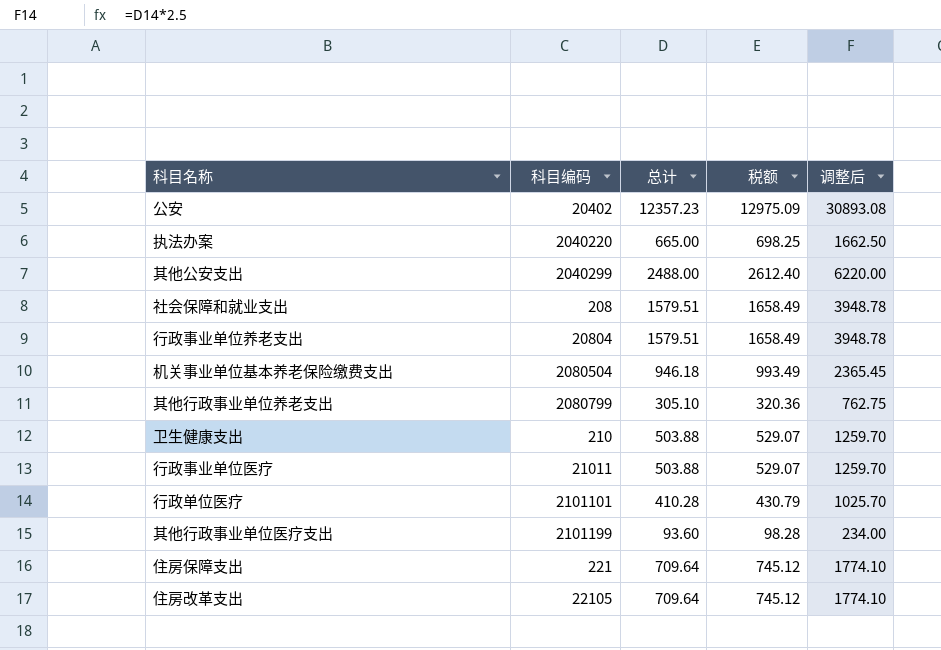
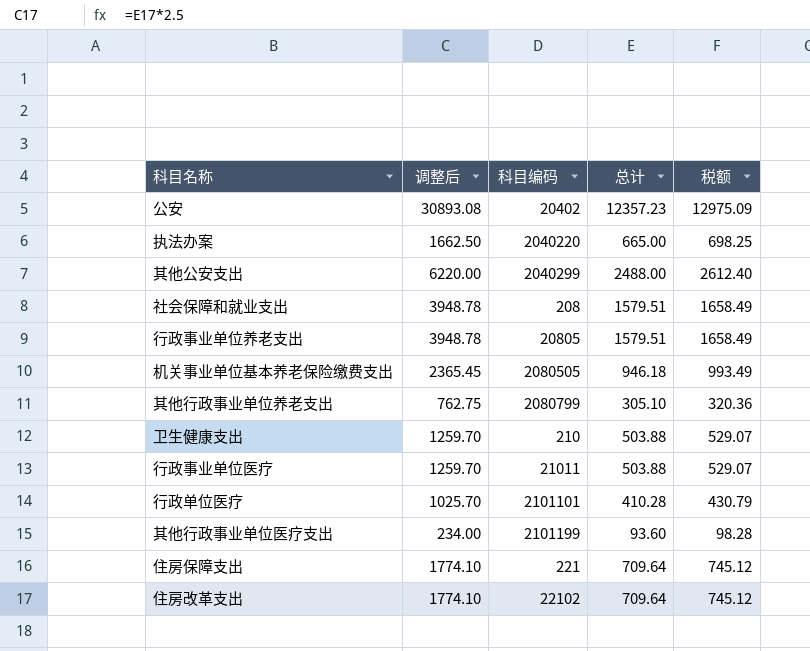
column 调整后 | position: 5 -> 2
行政事业单位养老支出 | 科目编码: 20804 -> 20805
机关事业单位基本养老保险缴费支出 | 科目编码: 2080504 -> 2080505
住房改革支出 | 科目编码: 22105 -> 22102

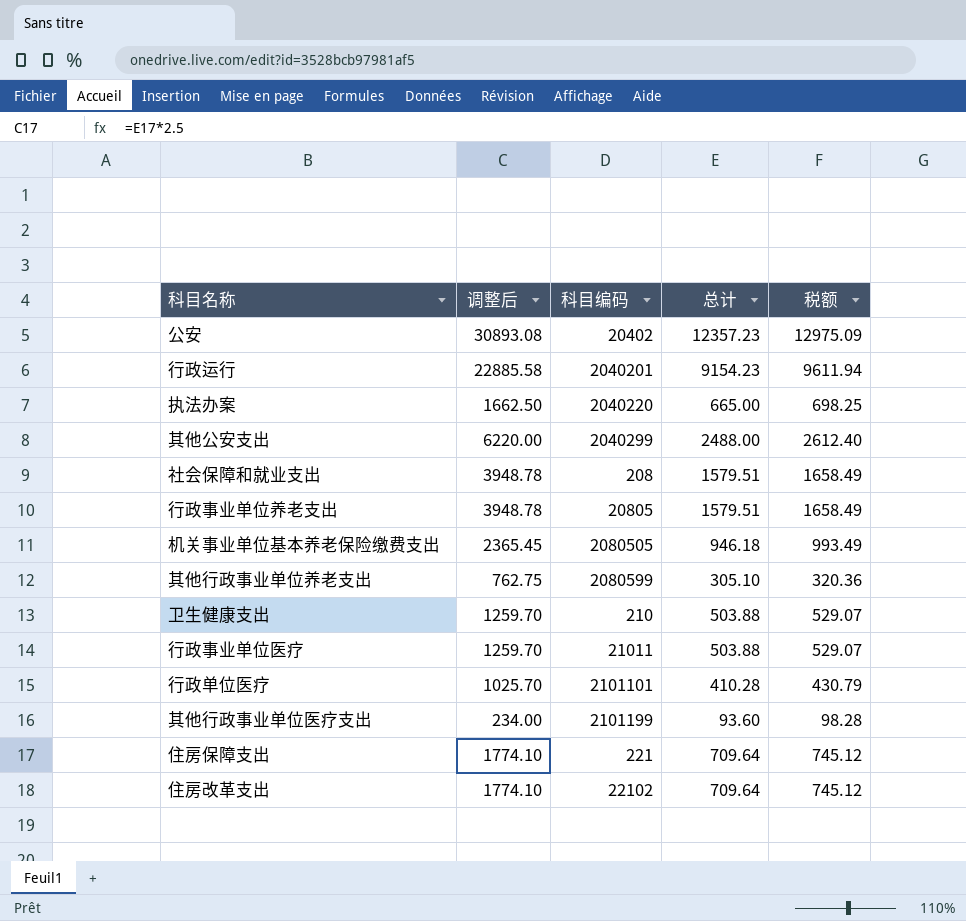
row 行政运行: none -> 22885.58 | 2040201 | 9154.23 | 9611.94
其他行政事业单位养老支出 | 科目编码: 2080799 -> 2080599

